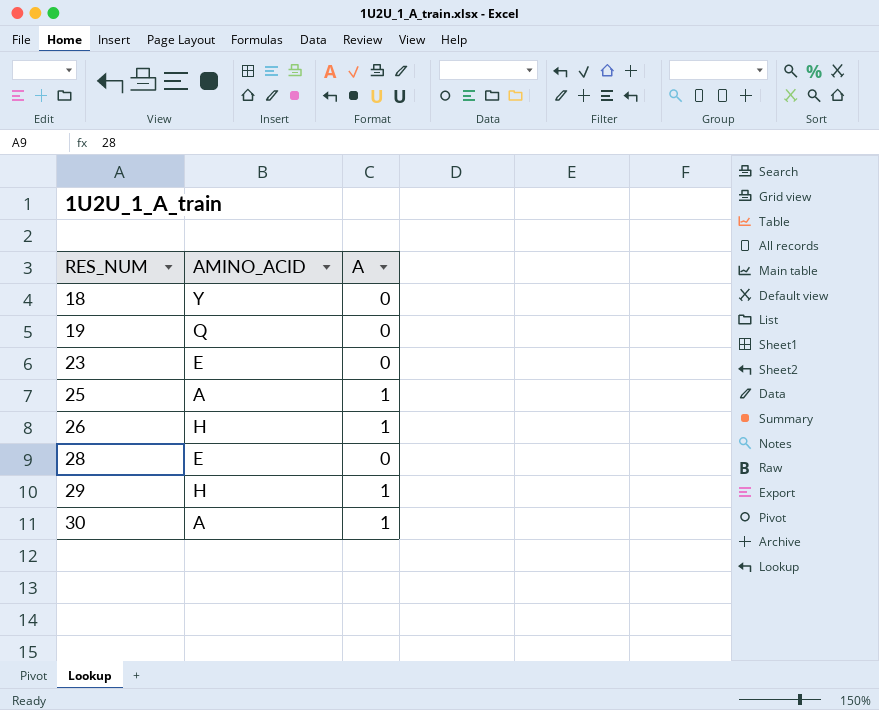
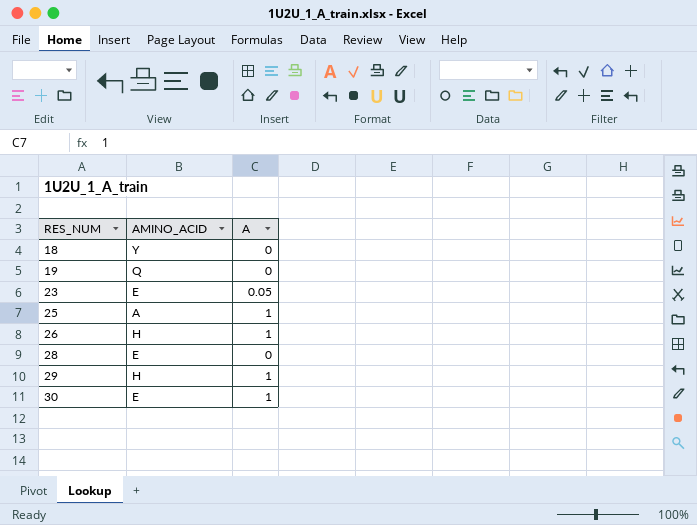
23 | A: 0 -> 0.05
30 | AMINO_ACID: A -> E

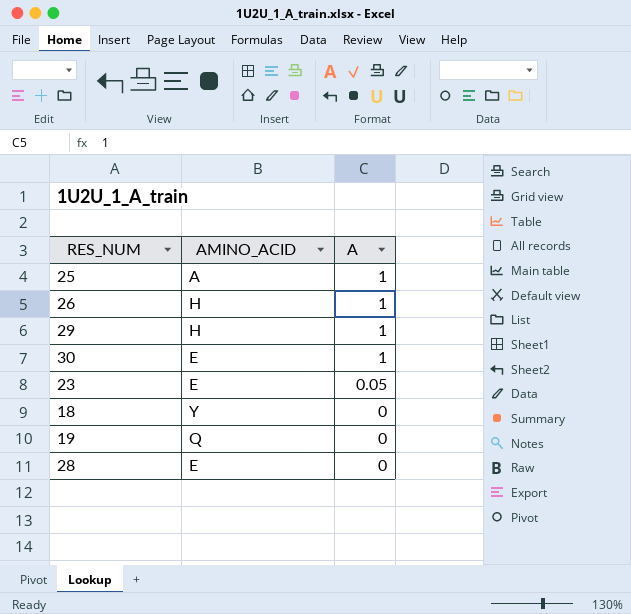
row order: RES_NUM ascending -> A descending

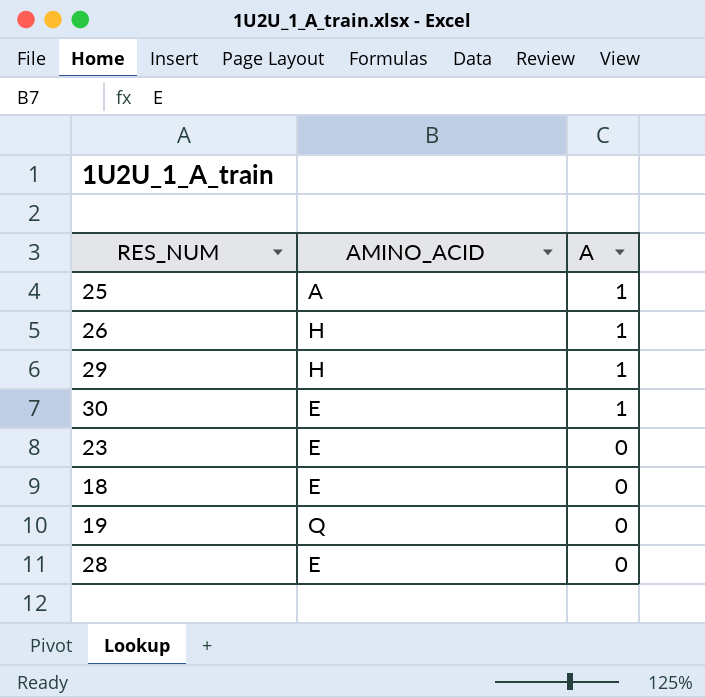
23 | A: 0.05 -> 0
18 | AMINO_ACID: Y -> E

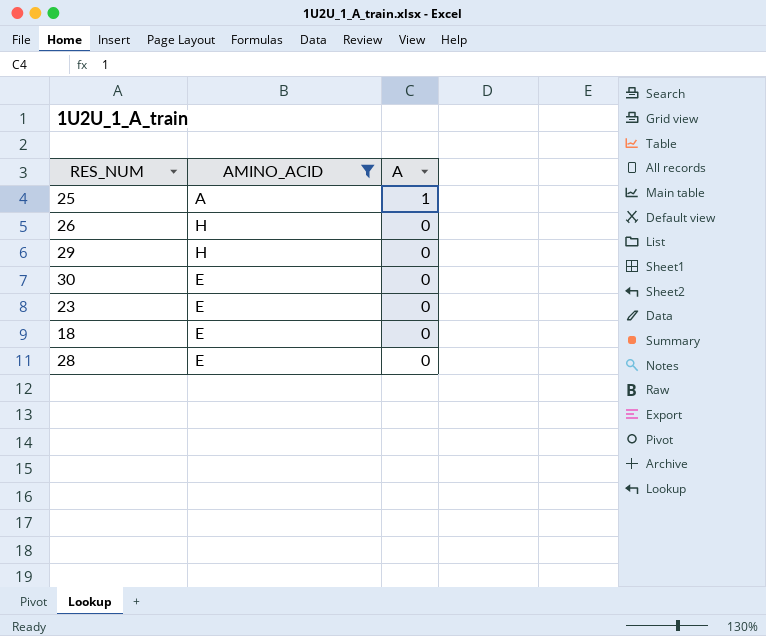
filter: none -> AMINO_ACID != Q
26 | A: 1 -> 0
29 | A: 1 -> 0
30 | A: 1 -> 0

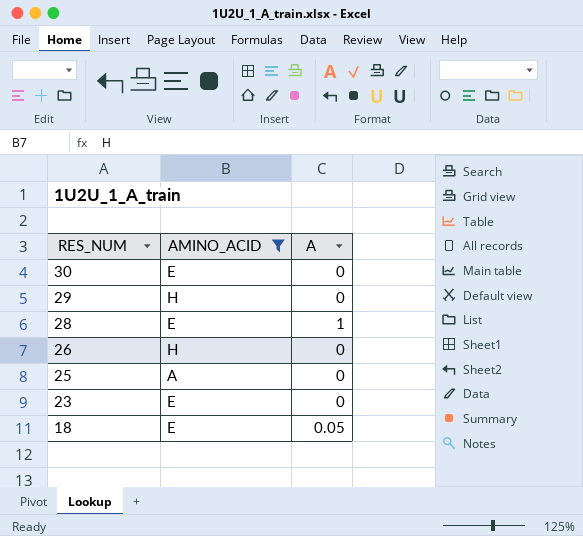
row order: A descending -> RES_NUM descending
28 | A: 0 -> 1
25 | A: 1 -> 0
18 | A: 0 -> 0.05

